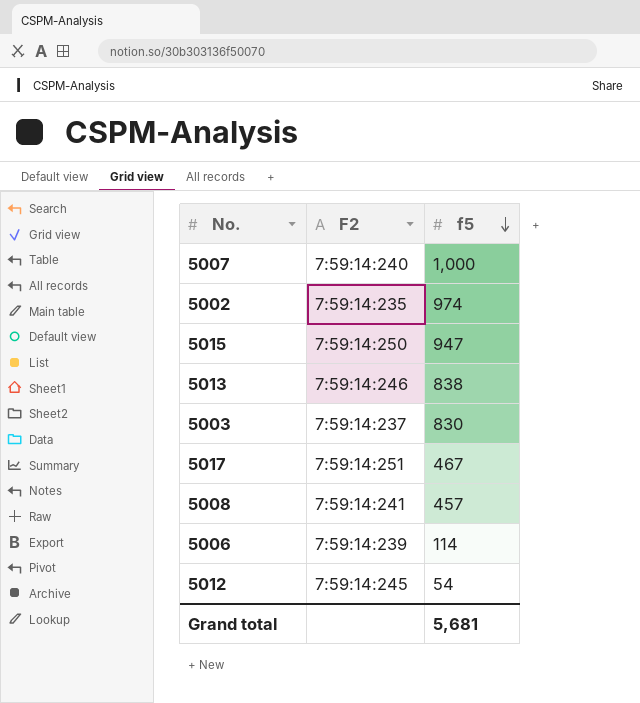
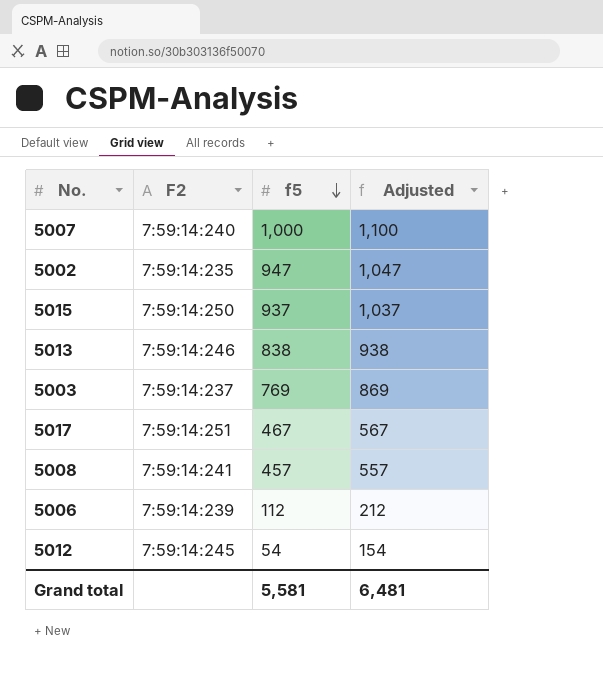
column Adjusted | formula: none -> [f5] + 100
5002 | f5: 974 -> 947
5015 | f5: 947 -> 937
5003 | f5: 830 -> 769
5006 | f5: 114 -> 112
Grand total | f5: 5,681 -> 5,581

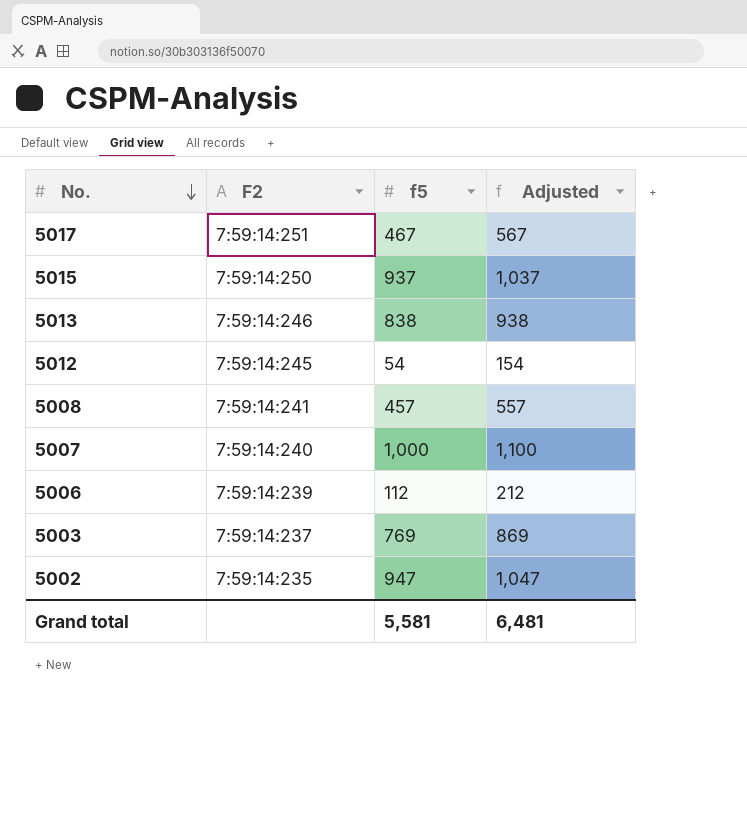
row order: f5 descending -> No. descending

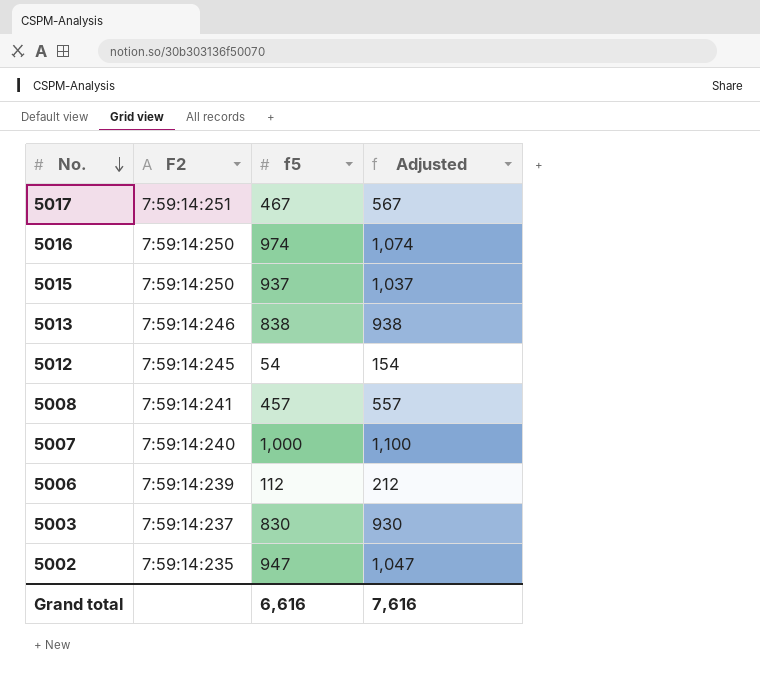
row 5016: none -> 7:59:14:250 | 974 | 1,074
5003 | f5: 769 -> 830
5003 | Adjusted: 869 -> 930
Grand total | f5: 5,581 -> 6,616
Grand total | Adjusted: 6,481 -> 7,616

